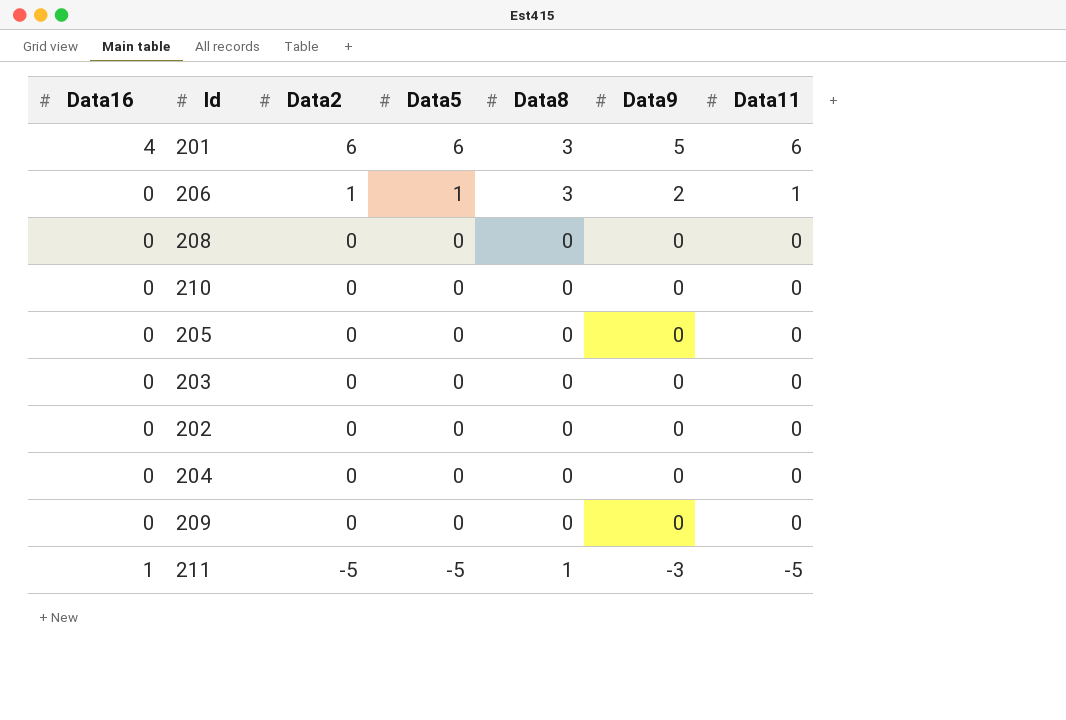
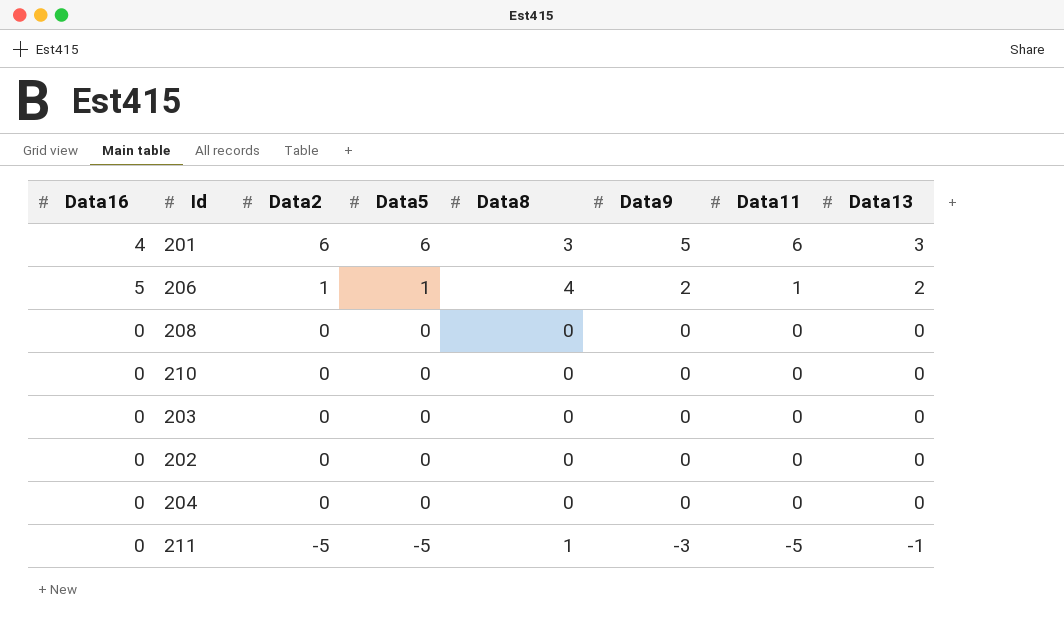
column Data13 | position: none -> 8
row 205: 0 | 0 | 0 | 0 | 0 | 0 -> none
row 209: 0 | 0 | 0 | 0 | 0 | 0 -> none
206 | Data16: 0 -> 5
206 | Data8: 3 -> 4
211 | Data16: 1 -> 0

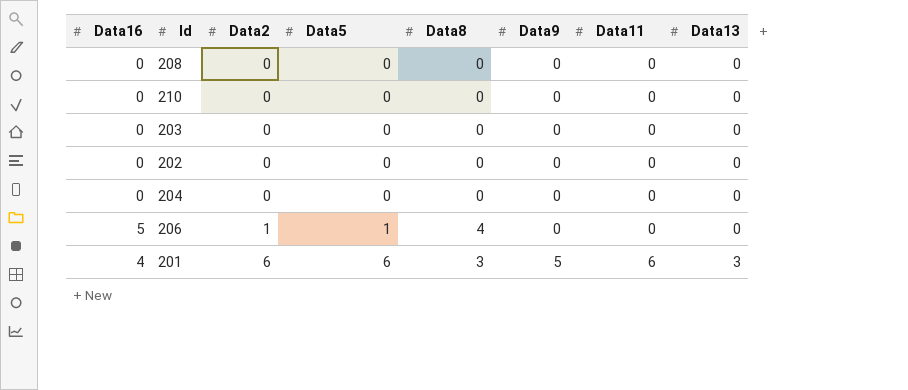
row order: Data2 descending -> Data2 ascending
row 211: 0 | -5 | -5 | 1 | -3 | -5 | -1 -> none
206 | Data9: 2 -> 0
206 | Data11: 1 -> 0
206 | Data13: 2 -> 0

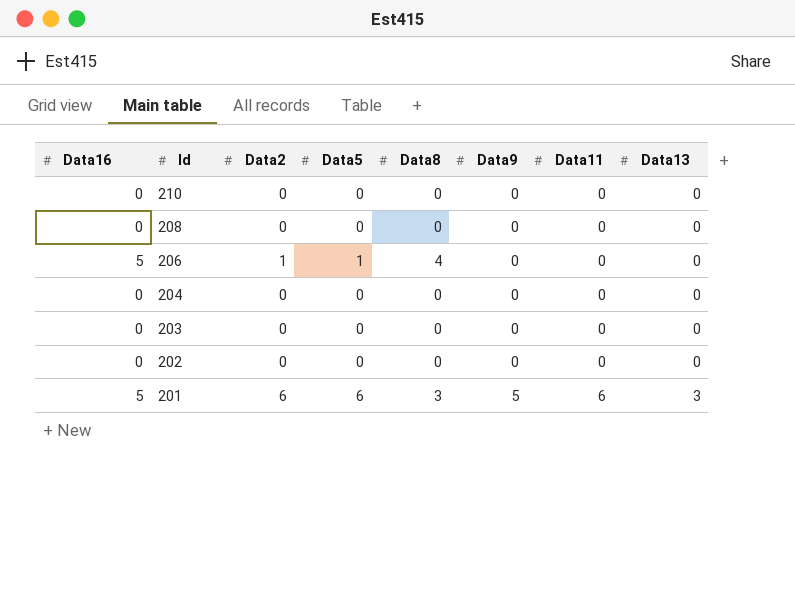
row order: Data2 ascending -> Id descending
201 | Data16: 4 -> 5

